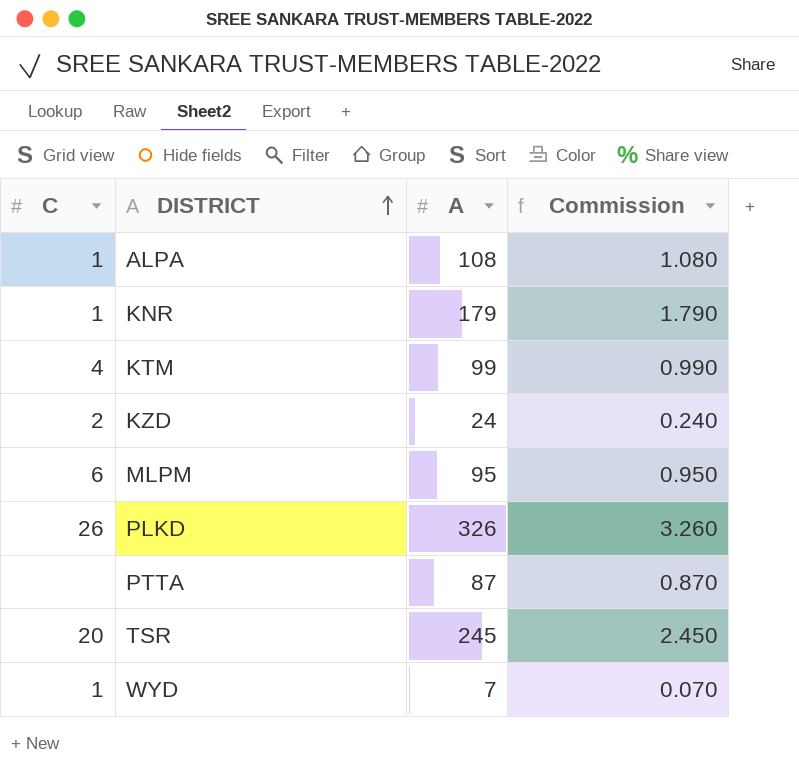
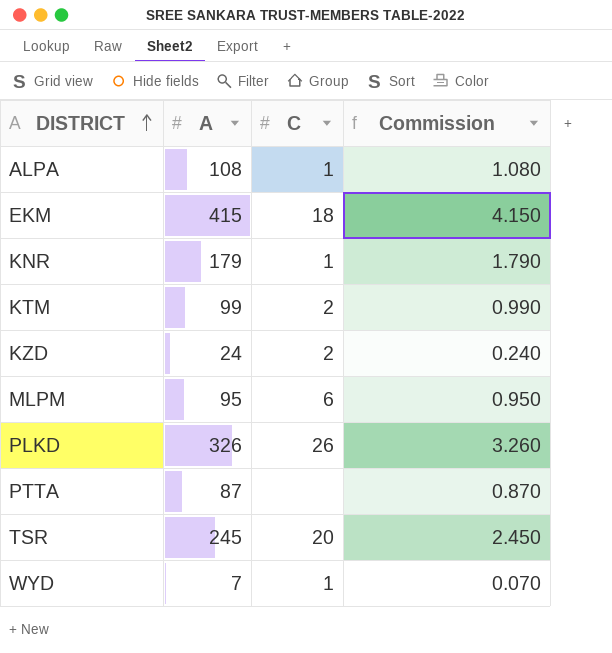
column C | position: 1 -> 3
row EKM: none -> 415 | 18 | 4.150
KTM | C: 4 -> 2

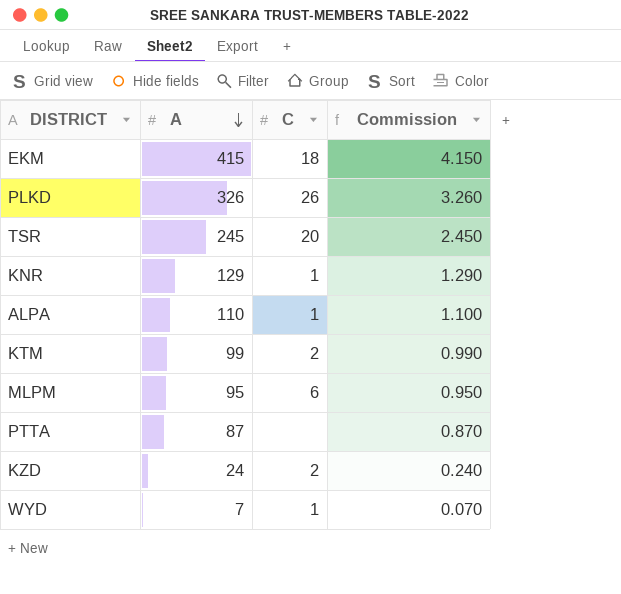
row order: DISTRICT ascending -> A descending
KNR | A: 179 -> 129
KNR | Commission: 1.790 -> 1.290
ALPA | A: 108 -> 110
ALPA | Commission: 1.080 -> 1.100

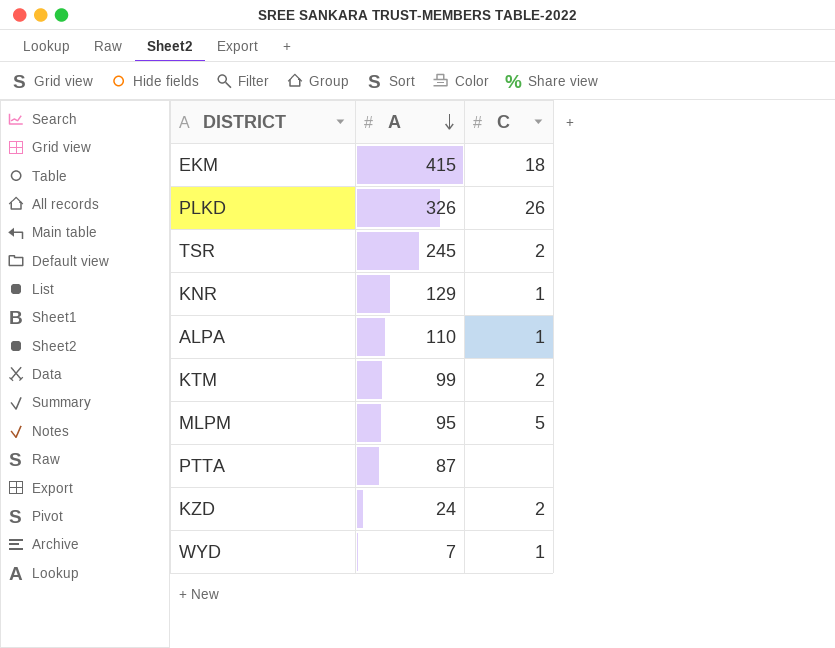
column Commission | formula: [A] * 0.01 -> none
TSR | C: 20 -> 2
MLPM | C: 6 -> 5

